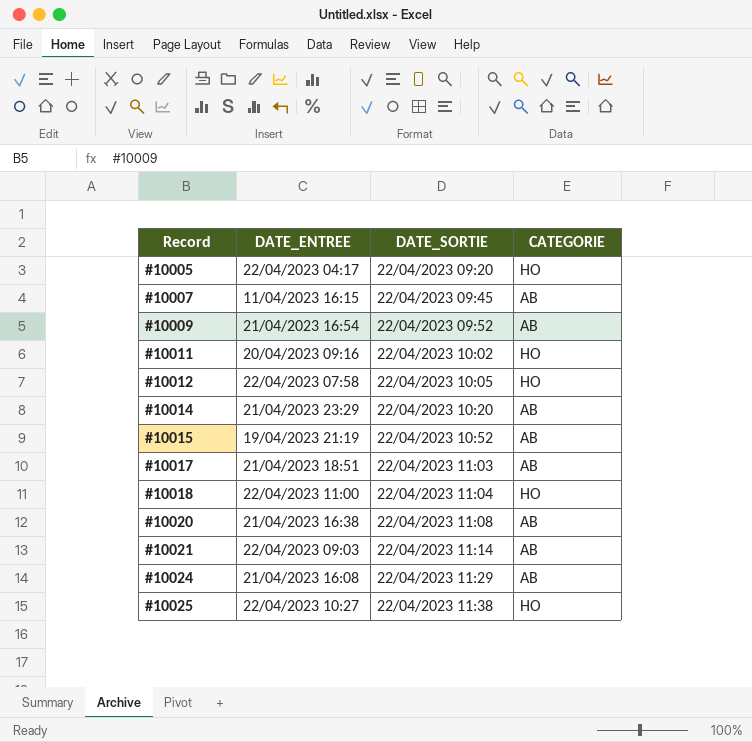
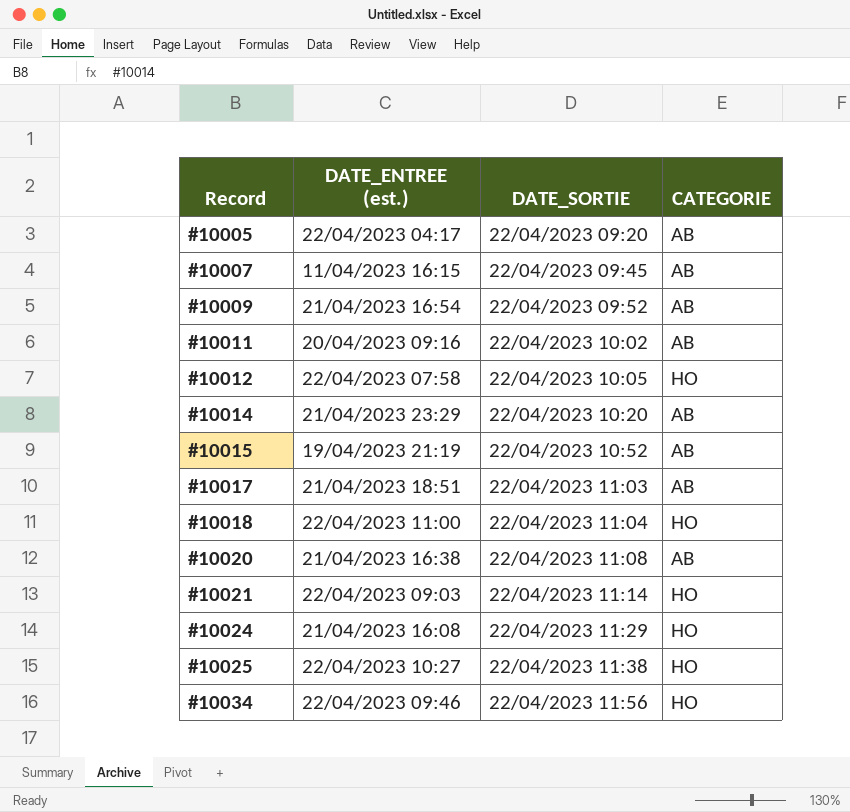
column name: DATE_ENTREE -> DATE_ENTREE (est.)
#10005 | CATEGORIE: HO -> AB
#10011 | CATEGORIE: HO -> AB
#10021 | CATEGORIE: AB -> HO
#10024 | CATEGORIE: AB -> HO
row #10034: none -> 22/04/2023 09:46 | 22/04/2023 11:56 | HO

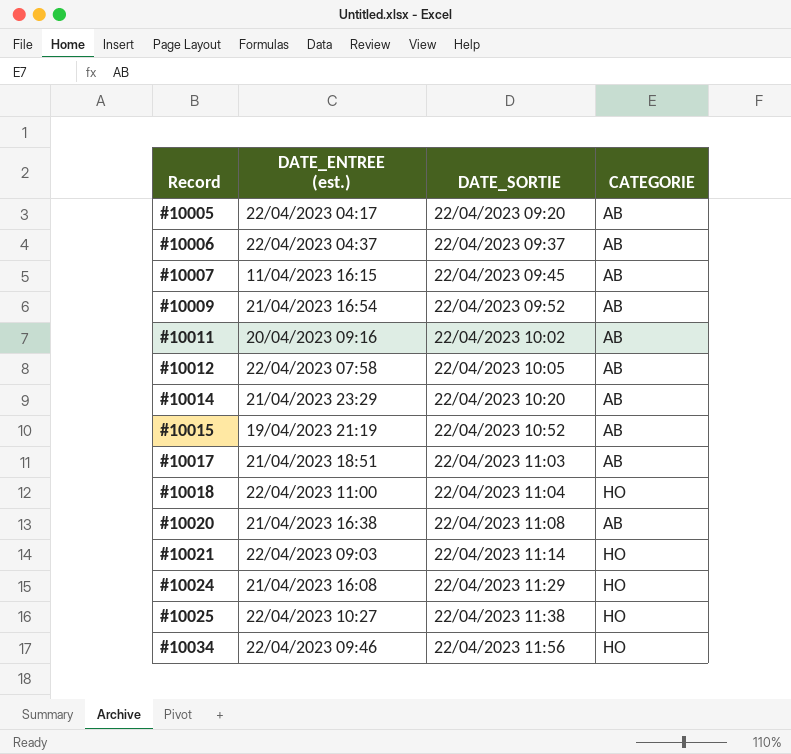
row #10006: none -> 22/04/2023 04:37 | 22/04/2023 09:37 | AB
#10012 | CATEGORIE: HO -> AB

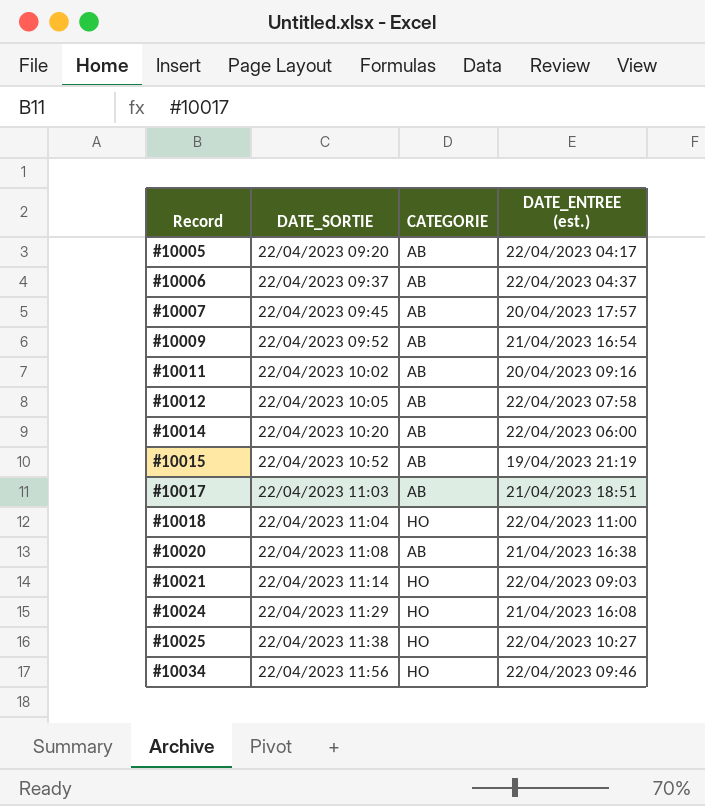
column DATE_ENTREE (est.) | position: 2 -> 4
#10007 | DATE_ENTREE (est.): 11/04/2023 16:15 -> 20/04/2023 17:57
#10014 | DATE_ENTREE (est.): 21/04/2023 23:29 -> 22/04/2023 06:00

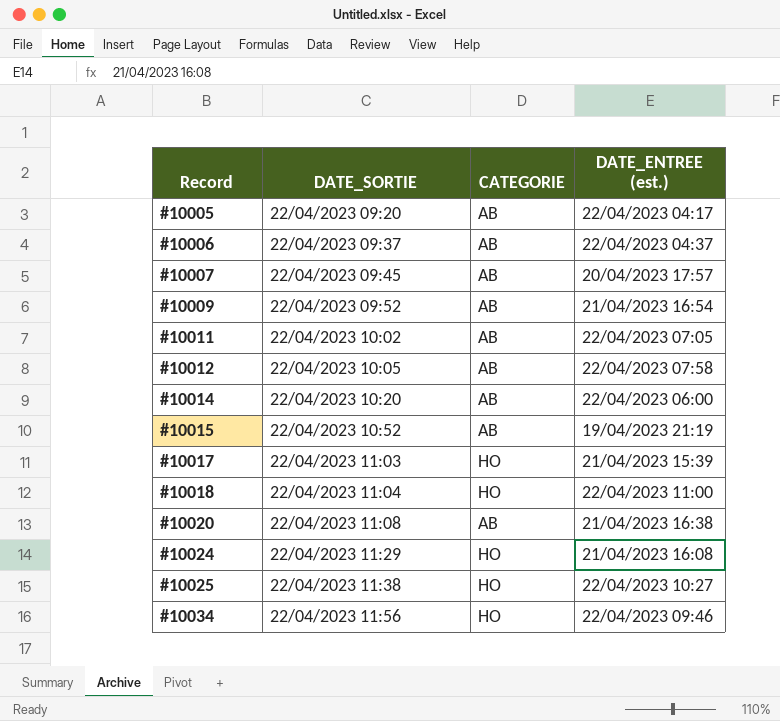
row #10021: 22/04/2023 11:14 | HO | 22/04/2023 09:03 -> none
#10011 | DATE_ENTREE (est.): 20/04/2023 09:16 -> 22/04/2023 07:05
#10017 | CATEGORIE: AB -> HO
#10017 | DATE_ENTREE (est.): 21/04/2023 18:51 -> 21/04/2023 15:39

